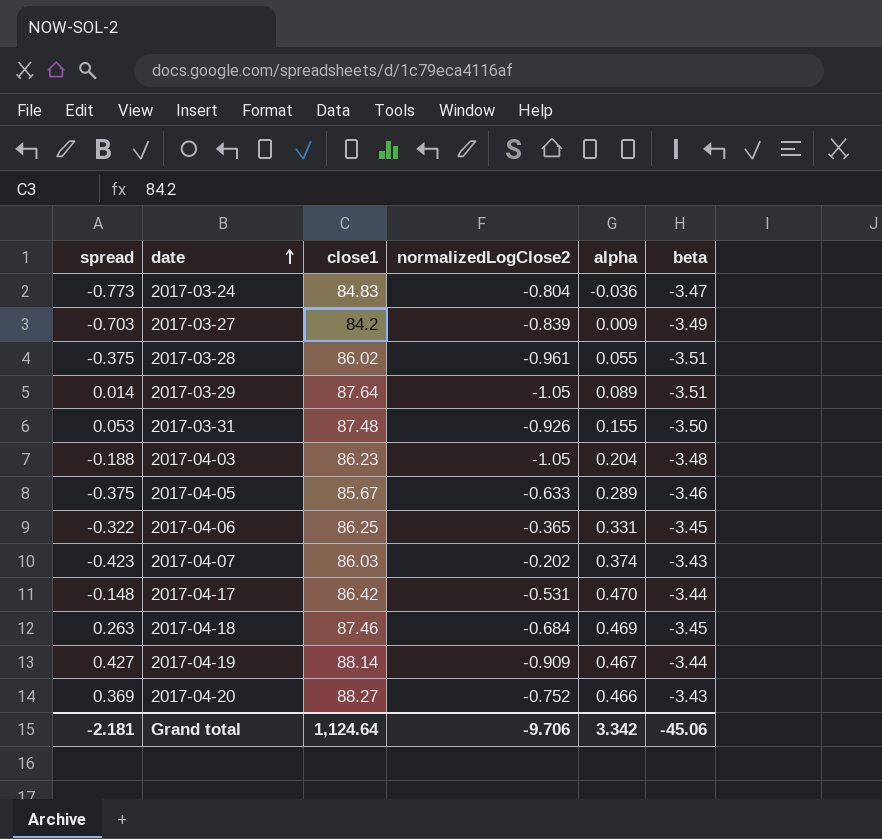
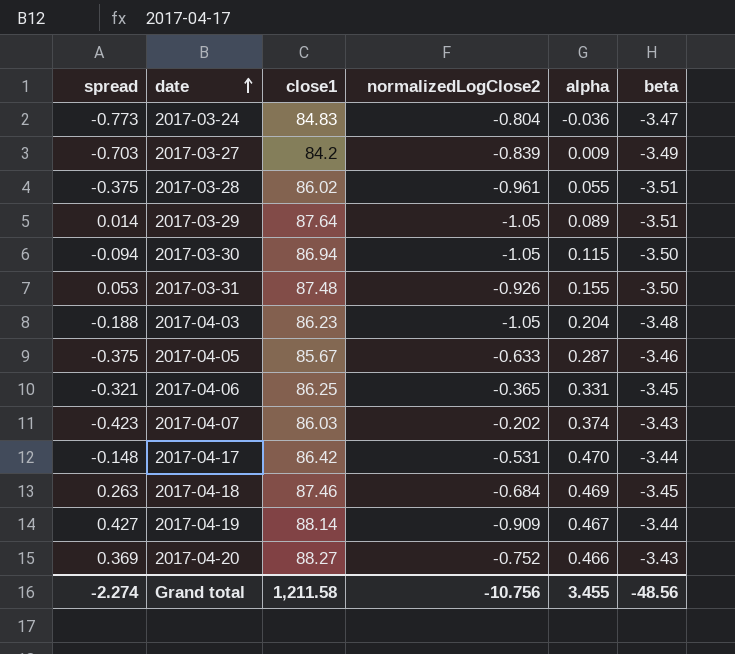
row 2017-03-30: none -> -0.094 | 86.94 | -1.05 | 0.115 | -3.50
2017-04-05 | alpha: 0.289 -> 0.287
2017-04-06 | spread: -0.322 -> -0.321
Grand total | spread: -2.181 -> -2.274
Grand total | close1: 1,124.64 -> 1,211.58
Grand total | normalizedLogClose2: -9.706 -> -10.756
Grand total | alpha: 3.342 -> 3.455
Grand total | beta: -45.06 -> -48.56

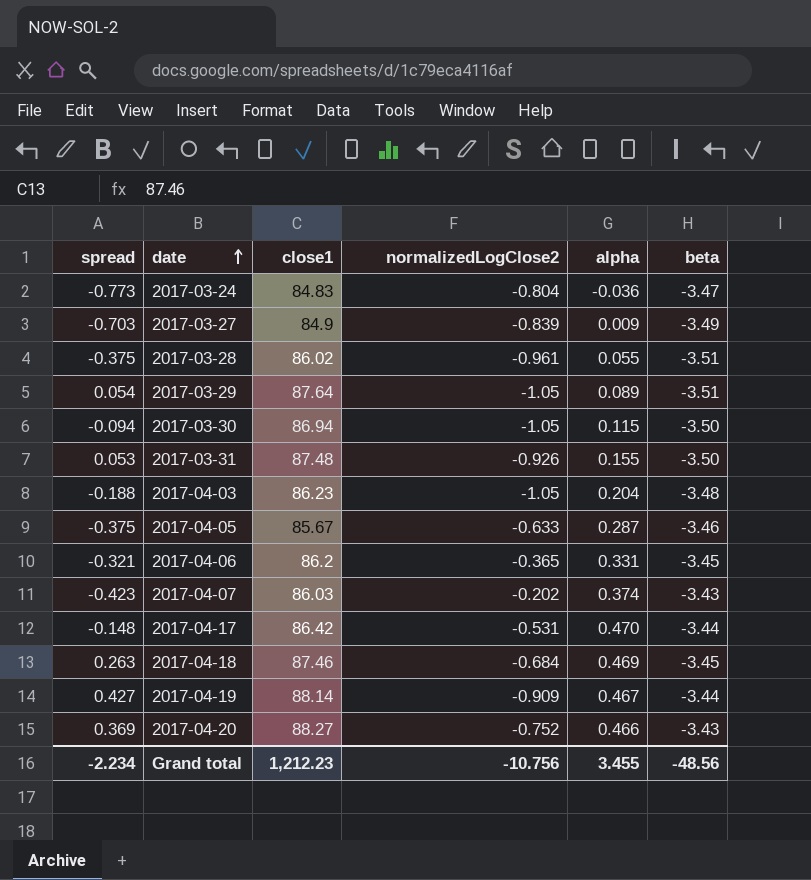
2017-03-27 | close1: 84.2 -> 84.9
2017-03-29 | spread: 0.014 -> 0.054
2017-04-06 | close1: 86.25 -> 86.2
Grand total | spread: -2.274 -> -2.234
Grand total | close1: 1,211.58 -> 1,212.23

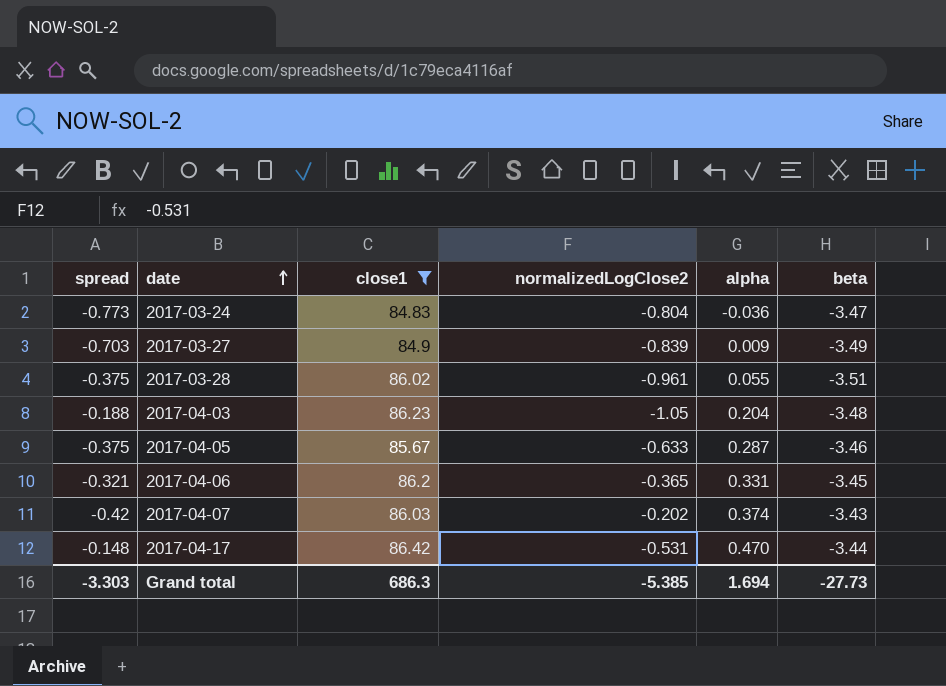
filter: none -> close1 <= 86.42
2017-04-07 | spread: -0.423 -> -0.42
Grand total | spread: -2.234 -> -3.303
Grand total | close1: 1,212.23 -> 686.3
Grand total | normalizedLogClose2: -10.756 -> -5.385
Grand total | alpha: 3.455 -> 1.694
Grand total | beta: -48.56 -> -27.73

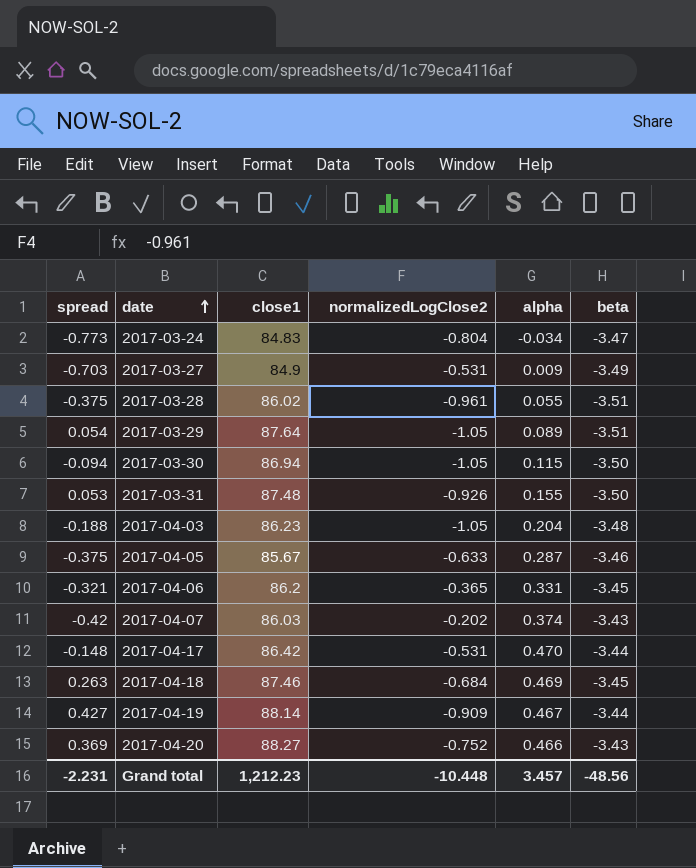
filter: close1 <= 86.42 -> none
2017-03-24 | alpha: -0.036 -> -0.034
2017-03-27 | normalizedLogClose2: -0.839 -> -0.531
Grand total | spread: -3.303 -> -2.231
Grand total | close1: 686.3 -> 1,212.23
Grand total | normalizedLogClose2: -5.385 -> -10.448
Grand total | alpha: 1.694 -> 3.457
Grand total | beta: -27.73 -> -48.56

